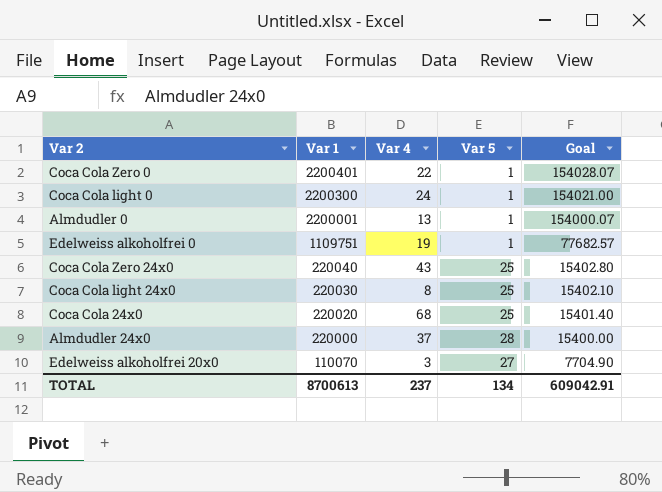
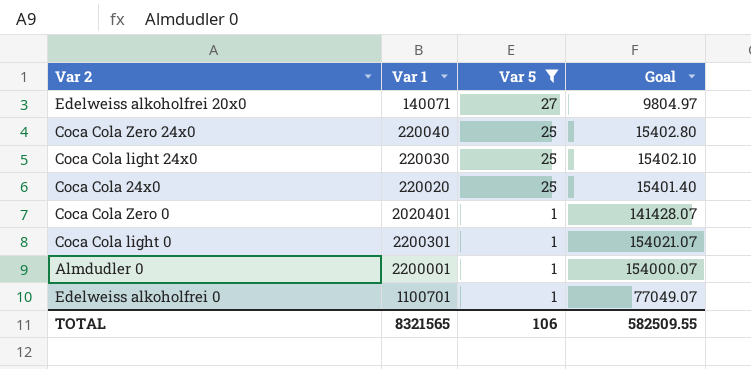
filter: none -> Var 5 != 28
row order: Var 1 descending -> Var 5 descending
column Var 4 | position: 3 -> none
Edelweiss alkoholfrei 20x0 | Var 1: 110070 -> 140071
Edelweiss alkoholfrei 20x0 | Goal: 7704.90 -> 9804.97
Coca Cola Zero 0 | Var 1: 2200401 -> 2020401
Coca Cola Zero 0 | Goal: 154028.07 -> 141428.07
Coca Cola light 0 | Var 1: 2200300 -> 2200301
Coca Cola light 0 | Goal: 154021.00 -> 154021.07
Edelweiss alkoholfrei 0 | Var 1: 1109751 -> 1100701
Edelweiss alkoholfrei 0 | Goal: 77682.57 -> 77049.07
TOTAL | Var 1: 8700613 -> 8321565
TOTAL | Var 5: 134 -> 106
TOTAL | Goal: 609042.91 -> 582509.55

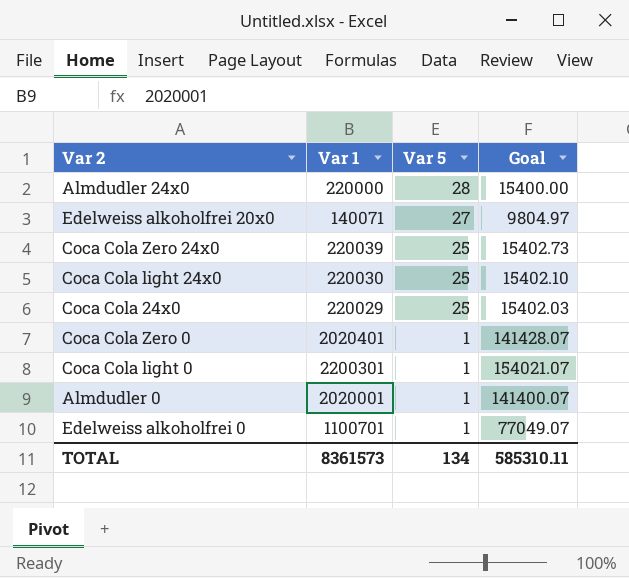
filter: Var 5 != 28 -> none
Coca Cola Zero 24x0 | Var 1: 220040 -> 220039
Coca Cola Zero 24x0 | Goal: 15402.80 -> 15402.73
Coca Cola 24x0 | Var 1: 220020 -> 220029
Coca Cola 24x0 | Goal: 15401.40 -> 15402.03
Almdudler 0 | Var 1: 2200001 -> 2020001
Almdudler 0 | Goal: 154000.07 -> 141400.07
TOTAL | Var 1: 8321565 -> 8361573
TOTAL | Var 5: 106 -> 134
TOTAL | Goal: 582509.55 -> 585310.11

